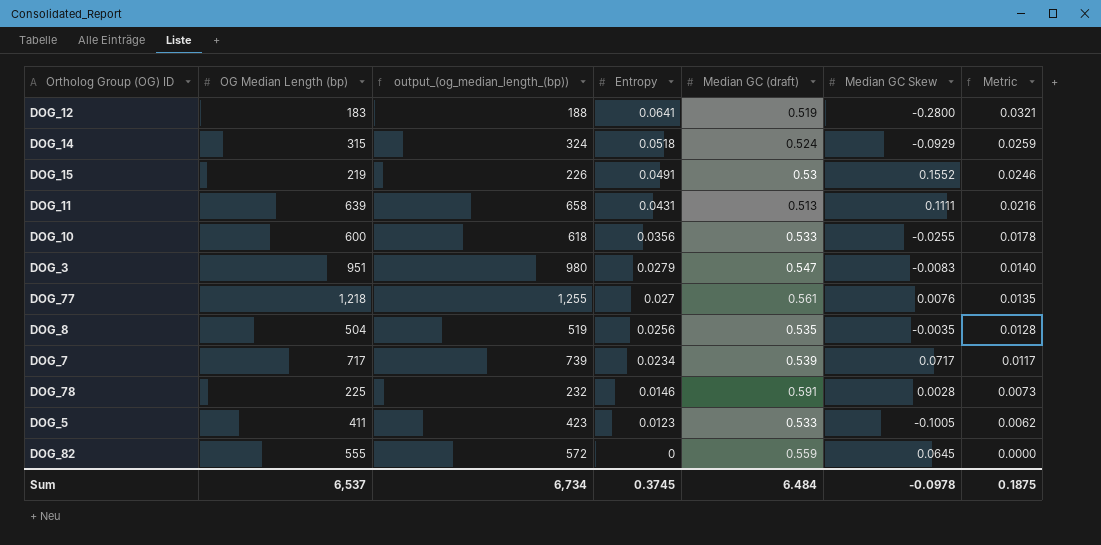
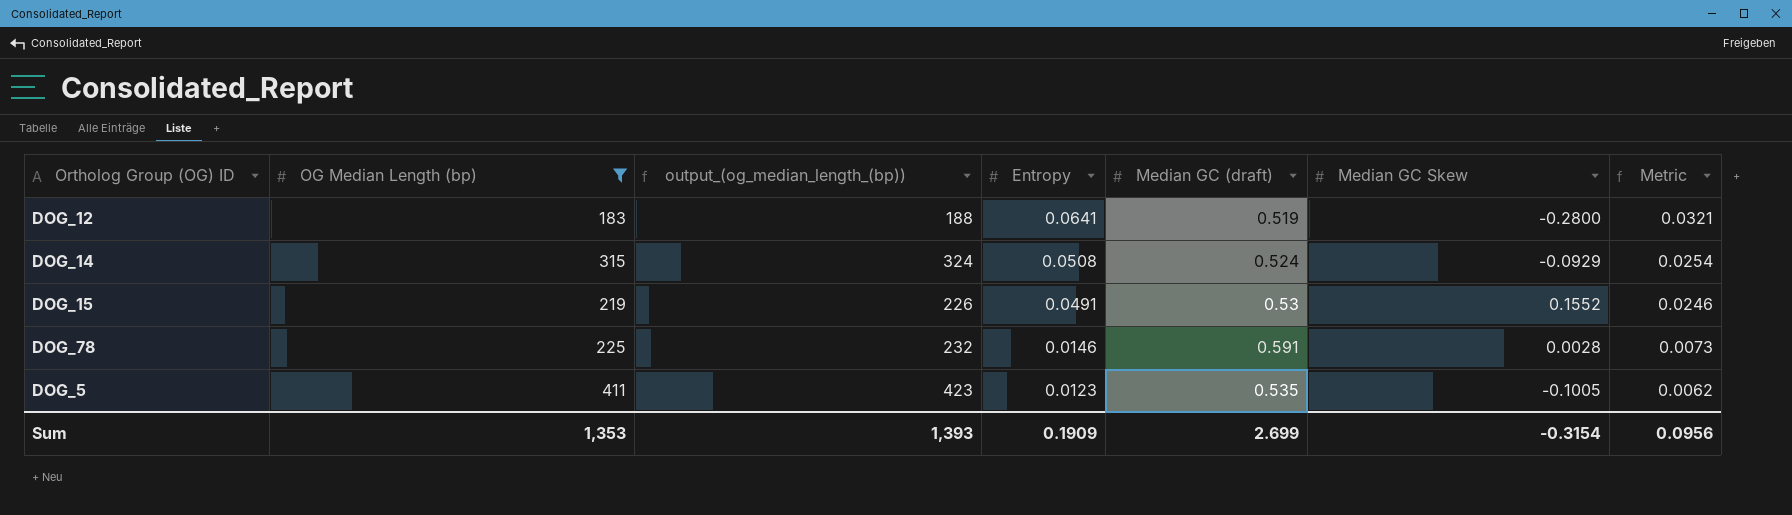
filter: none -> OG Median Length (bp) <= 411
DOG_14 | Entropy: 0.0518 -> 0.0508
DOG_14 | Metric: 0.0259 -> 0.0254
DOG_5 | Median GC (draft): 0.533 -> 0.535
Sum | OG Median Length (bp): 6,537 -> 1,353
Sum | output_(og_median_length_(bp)): 6,734 -> 1,393
Sum | Entropy: 0.3745 -> 0.1909
Sum | Median GC (draft): 6.484 -> 2.699
Sum | Median GC Skew: -0.0978 -> -0.3154
Sum | Metric: 0.1875 -> 0.0956

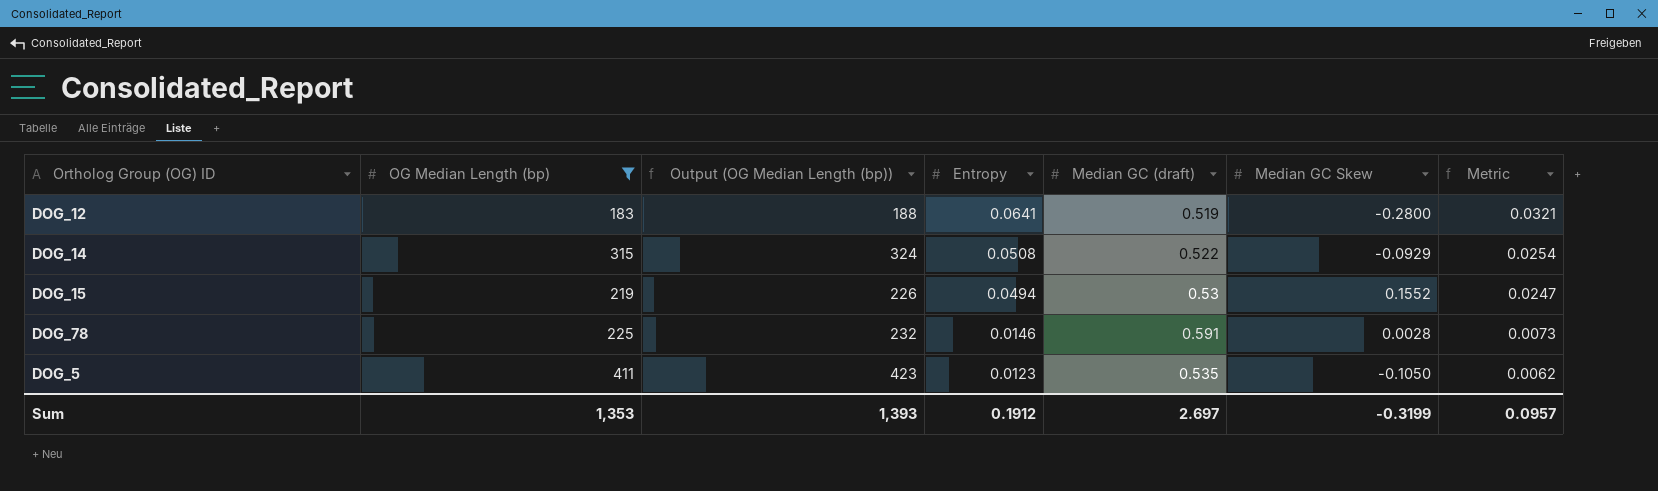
column name: output_(og_median_length_(bp)) -> Output (OG Median Length (bp))
DOG_14 | Median GC (draft): 0.524 -> 0.522
DOG_15 | Entropy: 0.0491 -> 0.0494
DOG_15 | Metric: 0.0246 -> 0.0247
DOG_5 | Median GC Skew: -0.1005 -> -0.1050
Sum | Entropy: 0.1909 -> 0.1912
Sum | Median GC (draft): 2.699 -> 2.697
Sum | Median GC Skew: -0.3154 -> -0.3199
Sum | Metric: 0.0956 -> 0.0957

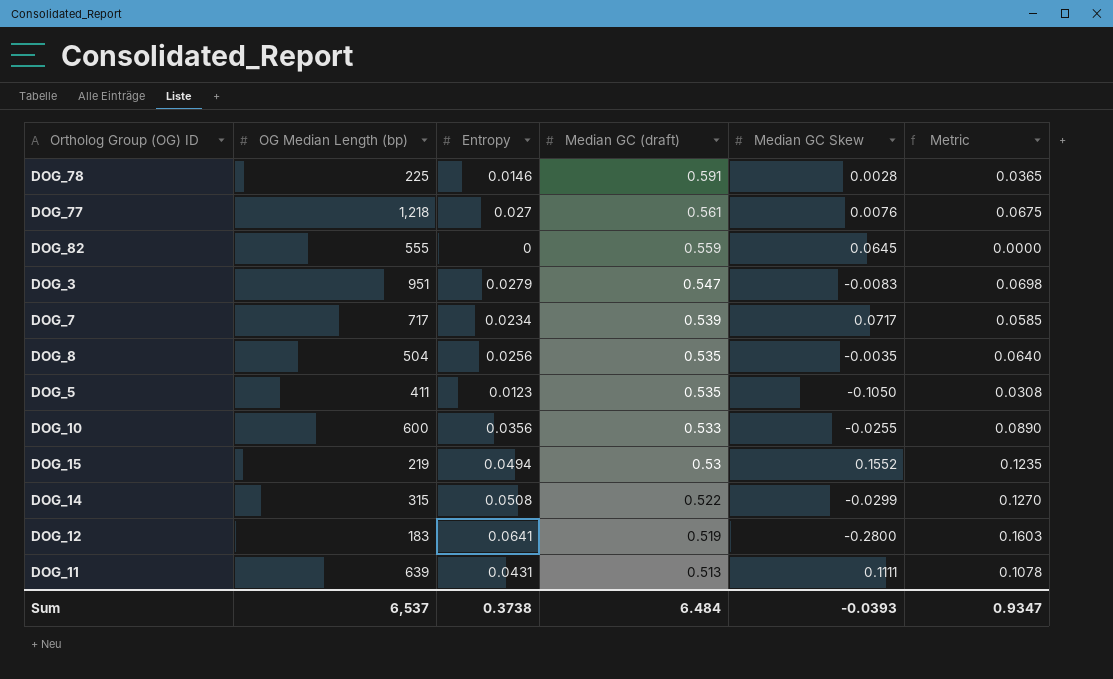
filter: OG Median Length (bp) <= 411 -> none
row order: Entropy descending -> Median GC (draft) descending
column Output (OG Median Length (bp)) | formula: [OG Median Length (bp)] * 1.03 -> none
column Metric | formula: [Entropy] * 0.5 -> [Entropy] * 2.5
DOG_14 | Median GC Skew: -0.0929 -> -0.0299
Sum | OG Median Length (bp): 1,353 -> 6,537
Sum | Entropy: 0.1912 -> 0.3738
Sum | Median GC (draft): 2.697 -> 6.484
Sum | Median GC Skew: -0.3199 -> -0.0393
Sum | Metric: 0.0957 -> 0.9347

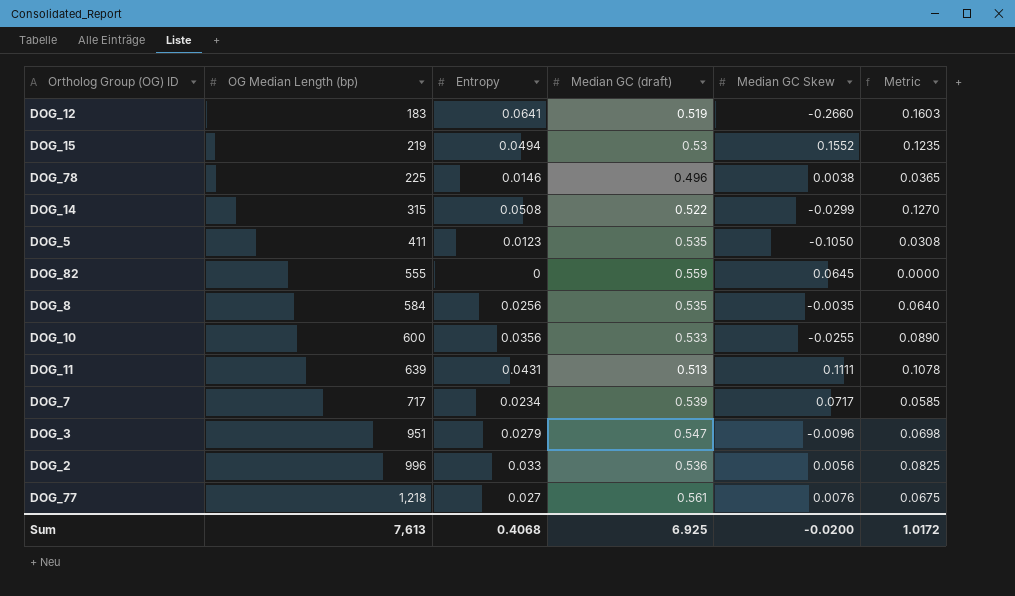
row order: Median GC (draft) descending -> OG Median Length (bp) ascending
DOG_12 | Median GC Skew: -0.2800 -> -0.2660
DOG_78 | Median GC (draft): 0.591 -> 0.496
DOG_78 | Median GC Skew: 0.0028 -> 0.0038
DOG_8 | OG Median Length (bp): 504 -> 584
DOG_3 | Median GC Skew: -0.0083 -> -0.0096
row DOG_2: none -> 996 | 0.033 | 0.536 | 0.0056 | 0.0825
Sum | OG Median Length (bp): 6,537 -> 7,613
Sum | Entropy: 0.3738 -> 0.4068
Sum | Median GC (draft): 6.484 -> 6.925
Sum | Median GC Skew: -0.0393 -> -0.0200
Sum | Metric: 0.9347 -> 1.0172

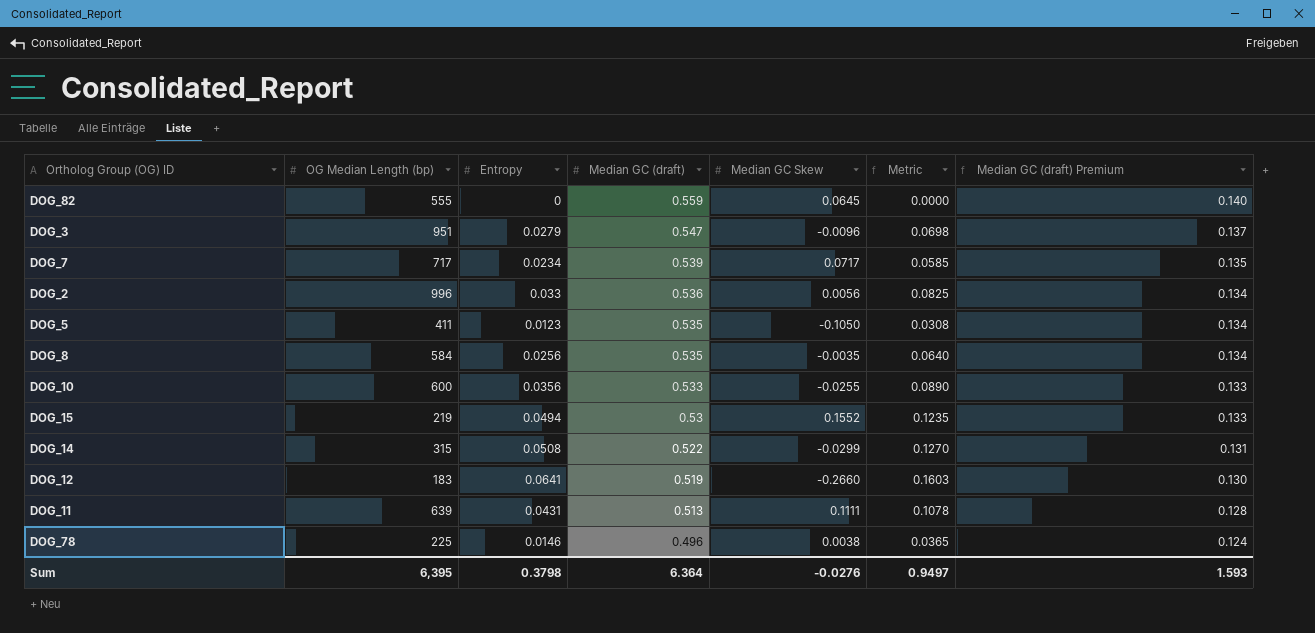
row order: OG Median Length (bp) ascending -> Median GC (draft) descending
column Median GC (draft) Premium | formula: none -> [Median GC (draft)] * 0.25
row DOG_77: 1,218 | 0.027 | 0.561 | 0.0076 | 0.0675 -> none
Sum | OG Median Length (bp): 7,613 -> 6,395
Sum | Entropy: 0.4068 -> 0.3798
Sum | Median GC (draft): 6.925 -> 6.364
Sum | Median GC Skew: -0.0200 -> -0.0276
Sum | Metric: 1.0172 -> 0.9497

